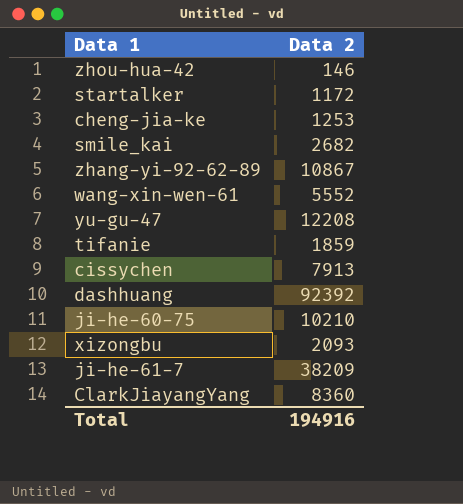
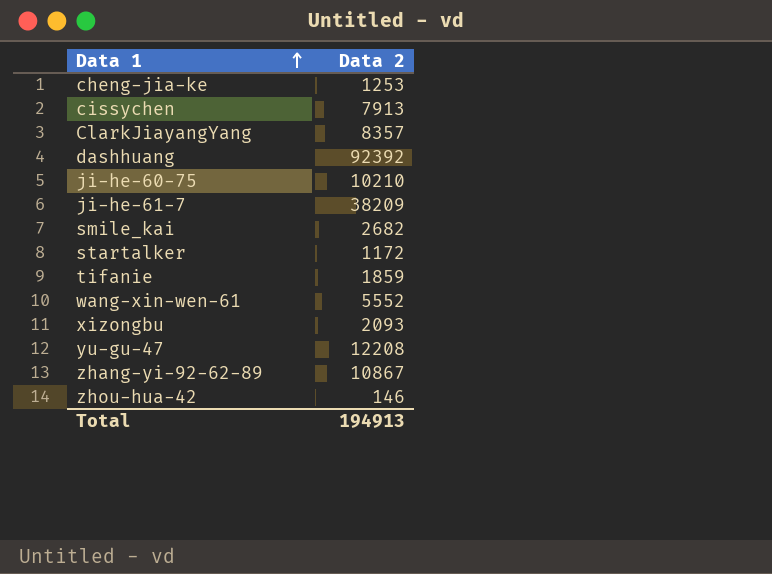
row order: none -> Data 1 ascending
ClarkJiayangYang | Data 2: 8360 -> 8357
Total | Data 2: 194916 -> 194913

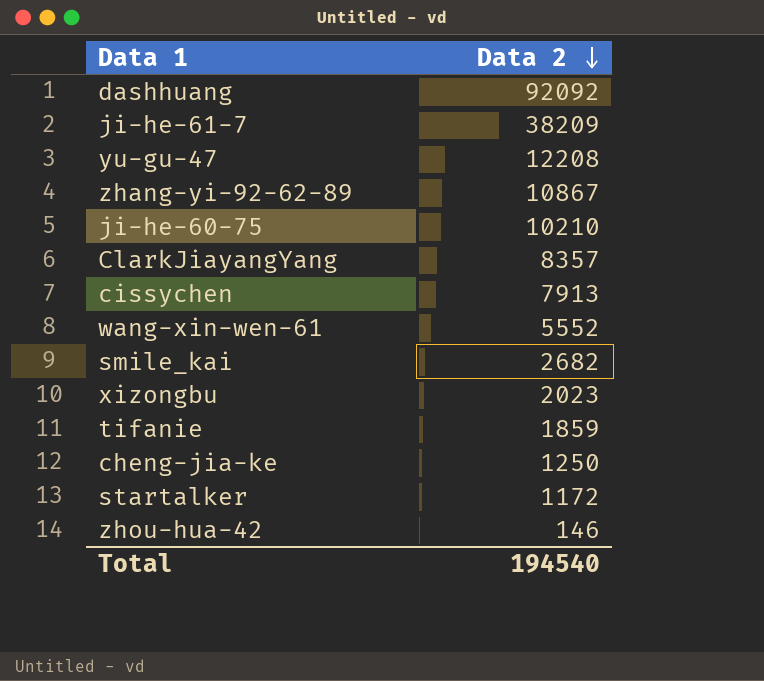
row order: Data 1 ascending -> Data 2 descending
dashhuang | Data 2: 92392 -> 92092
xizongbu | Data 2: 2093 -> 2023
cheng-jia-ke | Data 2: 1253 -> 1250
Total | Data 2: 194913 -> 194540

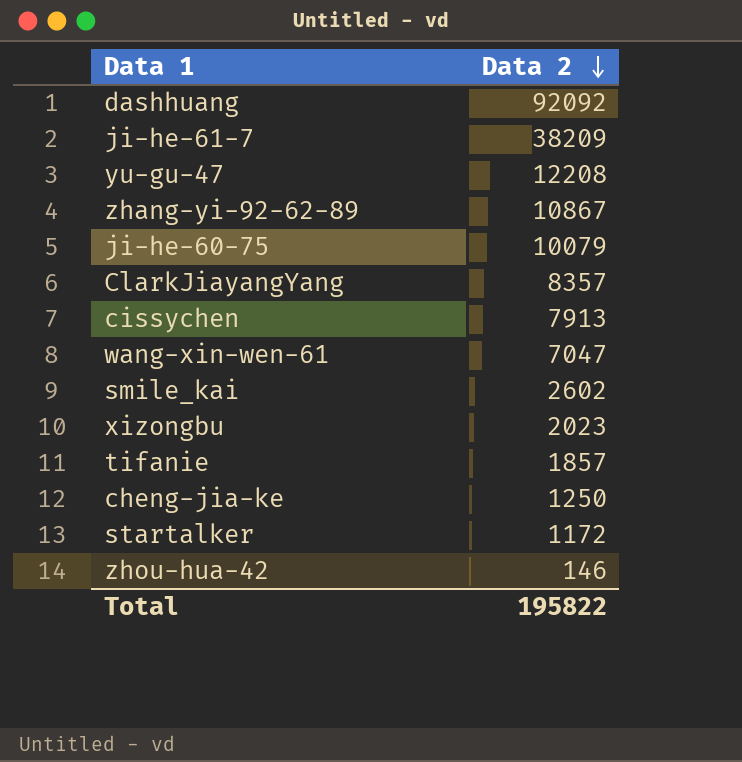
ji-he-60-75 | Data 2: 10210 -> 10079
wang-xin-wen-61 | Data 2: 5552 -> 7047
smile_kai | Data 2: 2682 -> 2602
tifanie | Data 2: 1859 -> 1857
Total | Data 2: 194540 -> 195822

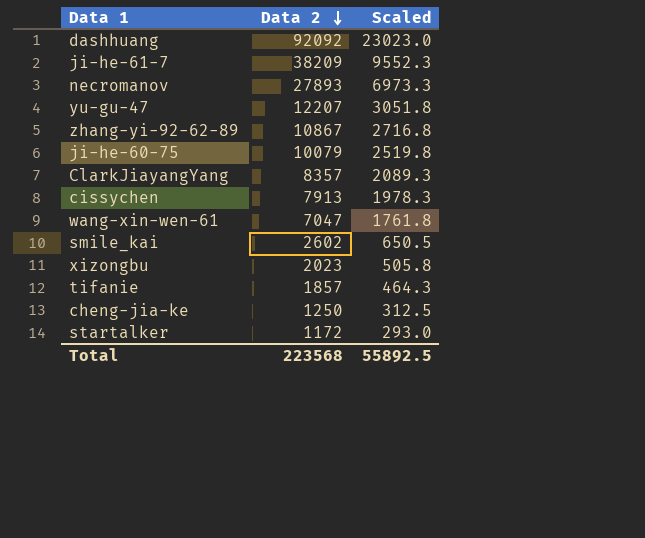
column Scaled | formula: none -> [Data 2] * 0.25
row zhou-hua-42: 146 -> none
row necromanov: none -> 27893 | 6973.3
yu-gu-47 | Data 2: 12208 -> 12207
Total | Data 2: 195822 -> 223568

